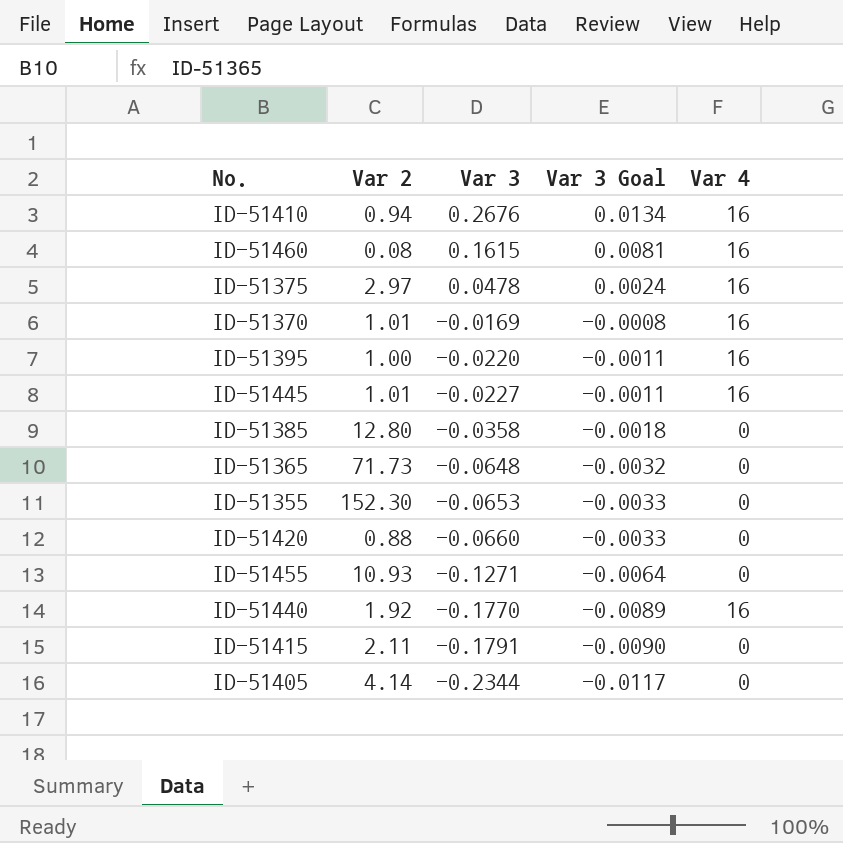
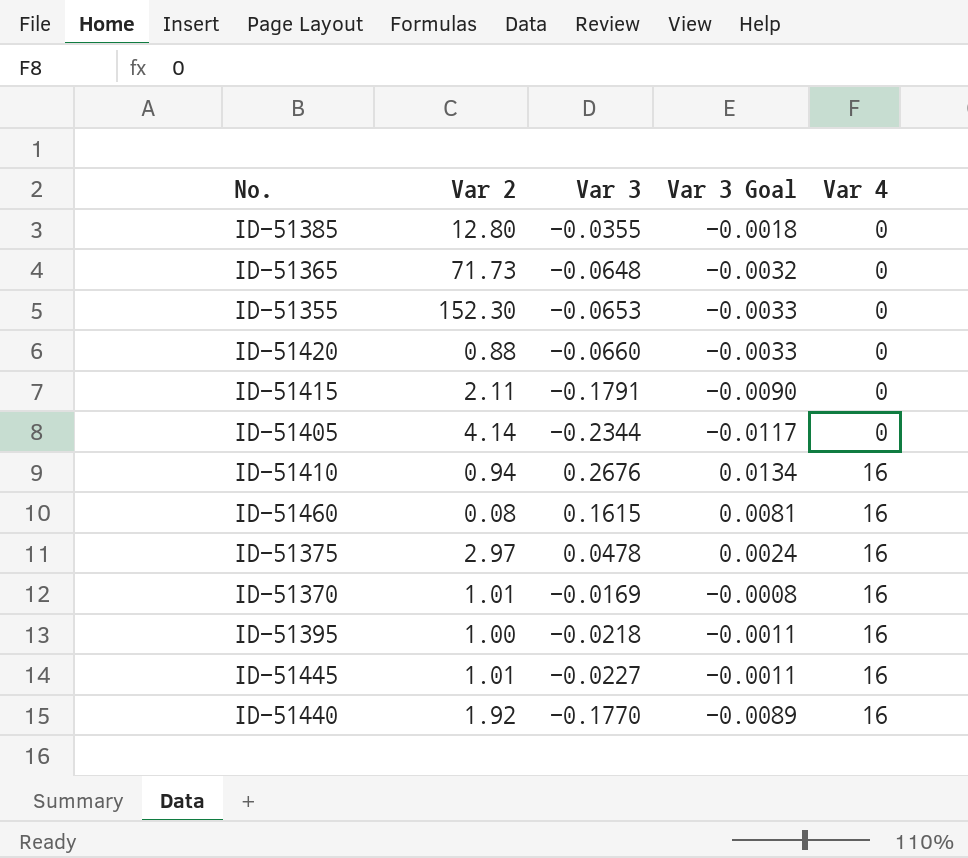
row order: Var 3 descending -> Var 4 ascending
row ID-51455: 10.93 | -0.1271 | -0.0064 | 0 -> none
ID-51385 | Var 3: -0.0358 -> -0.0355
ID-51395 | Var 3: -0.0220 -> -0.0218

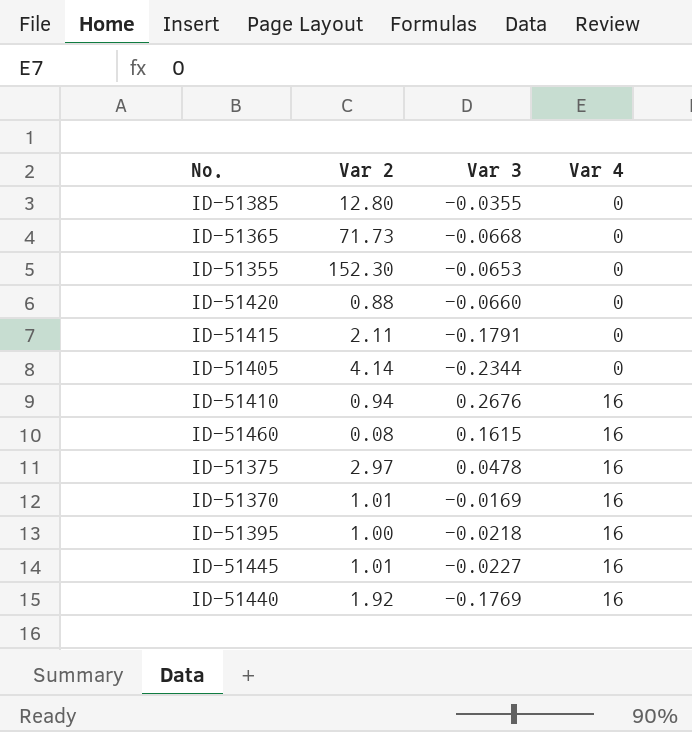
column Var 3 Goal | formula: [Var 3] * 0.05 -> none
ID-51365 | Var 3: -0.0648 -> -0.0668
ID-51440 | Var 3: -0.1770 -> -0.1769

